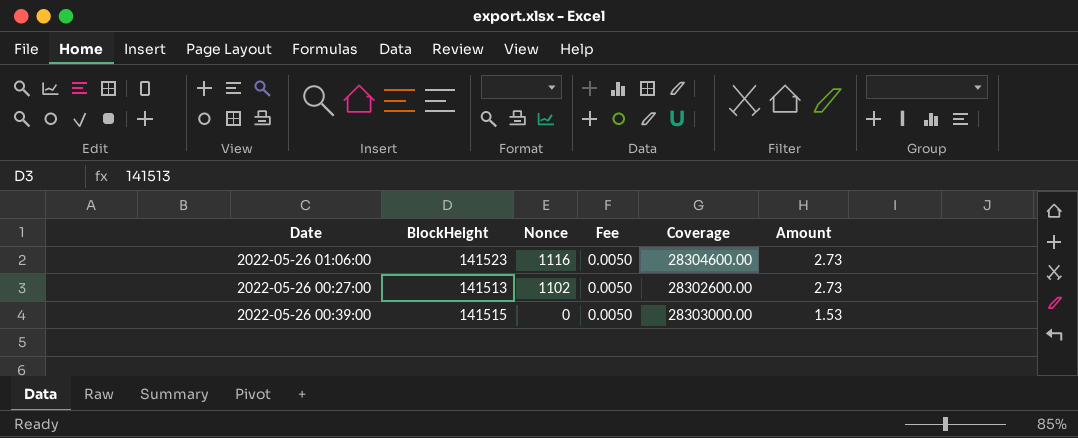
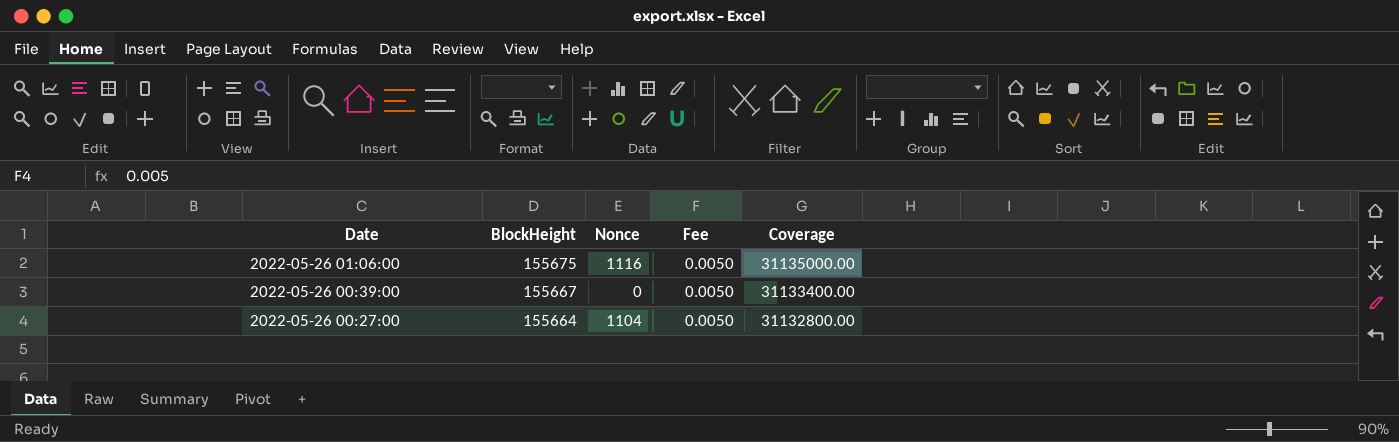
row order: Nonce descending -> Date descending
column Amount | position: 6 -> none
2022-05-26 01:06:00 | BlockHeight: 141523 -> 155675
2022-05-26 01:06:00 | Coverage: 28304600.00 -> 31135000.00
2022-05-26 00:39:00 | BlockHeight: 141515 -> 155667
2022-05-26 00:39:00 | Coverage: 28303000.00 -> 31133400.00
2022-05-26 00:27:00 | BlockHeight: 141513 -> 155664
2022-05-26 00:27:00 | Nonce: 1102 -> 1104
2022-05-26 00:27:00 | Coverage: 28302600.00 -> 31132800.00

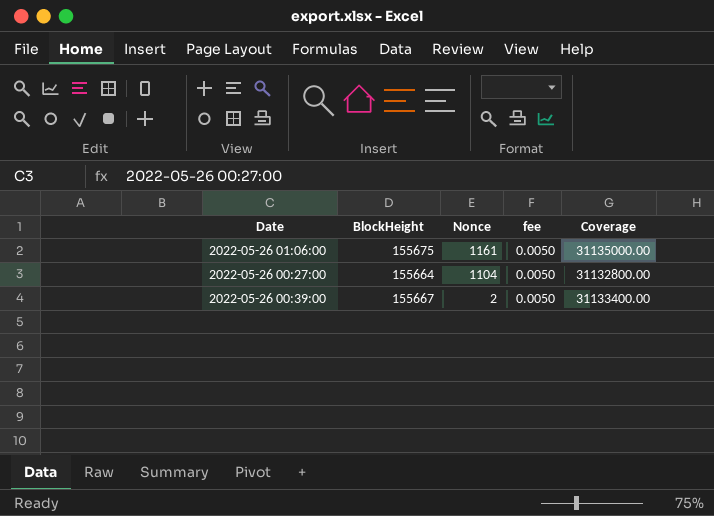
row order: Date descending -> Nonce descending
column name: Fee -> fee
2022-05-26 01:06:00 | Nonce: 1116 -> 1161
2022-05-26 00:39:00 | Nonce: 0 -> 2

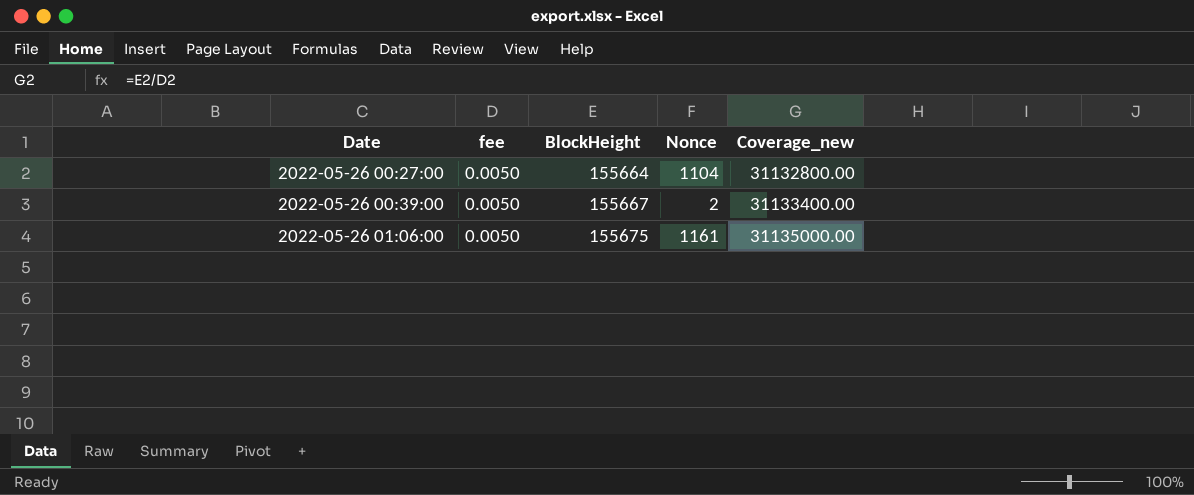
row order: Nonce descending -> Date ascending
column fee | position: 4 -> 2
column name: Coverage -> Coverage_new

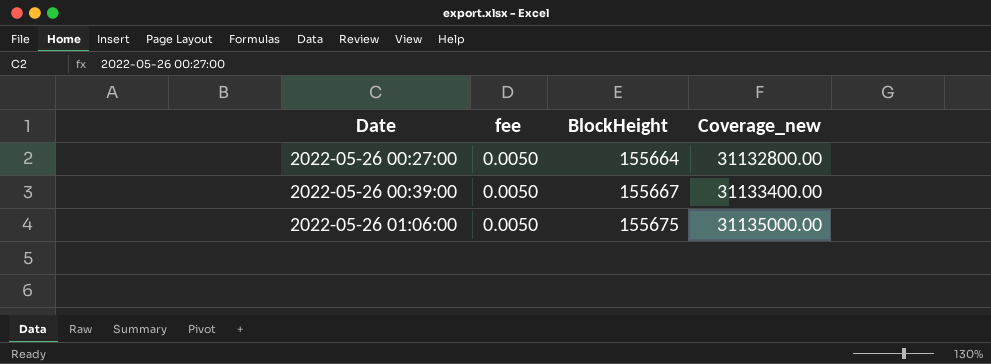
column Nonce | position: 4 -> none

